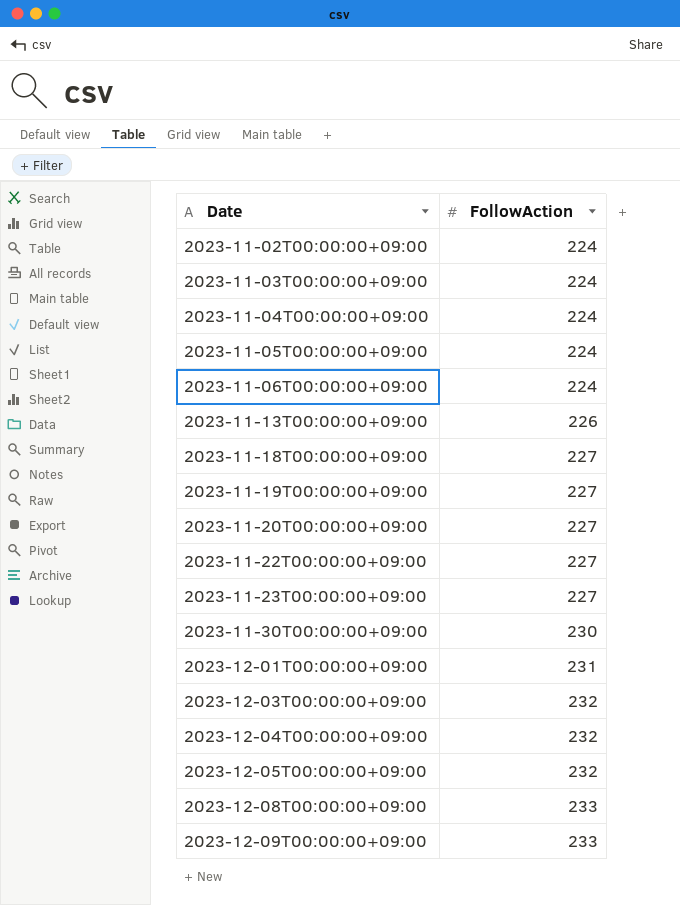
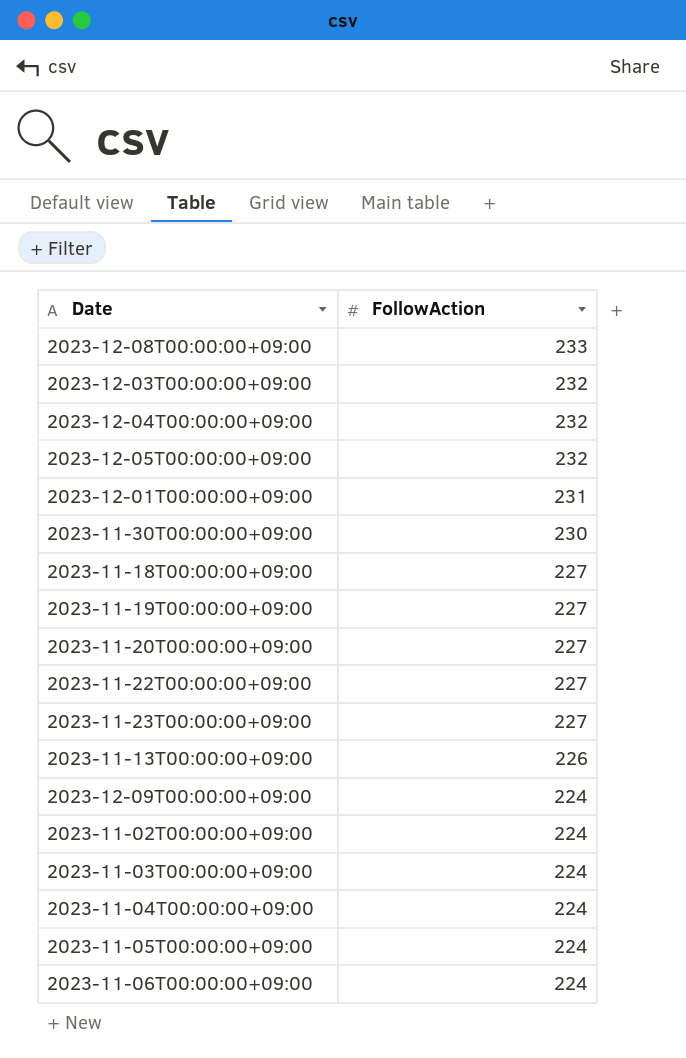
row order: Date ascending -> FollowAction descending
2023-12-09T00:00:00+09:00 | FollowAction: 233 -> 224

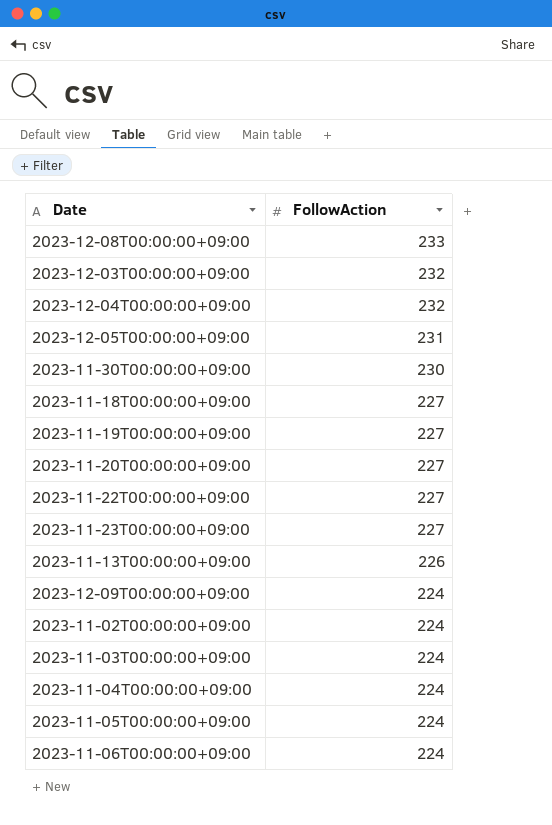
row 2023-12-01T00:00:00+09:00: 231 -> none
2023-12-05T00:00:00+09:00 | FollowAction: 232 -> 231

